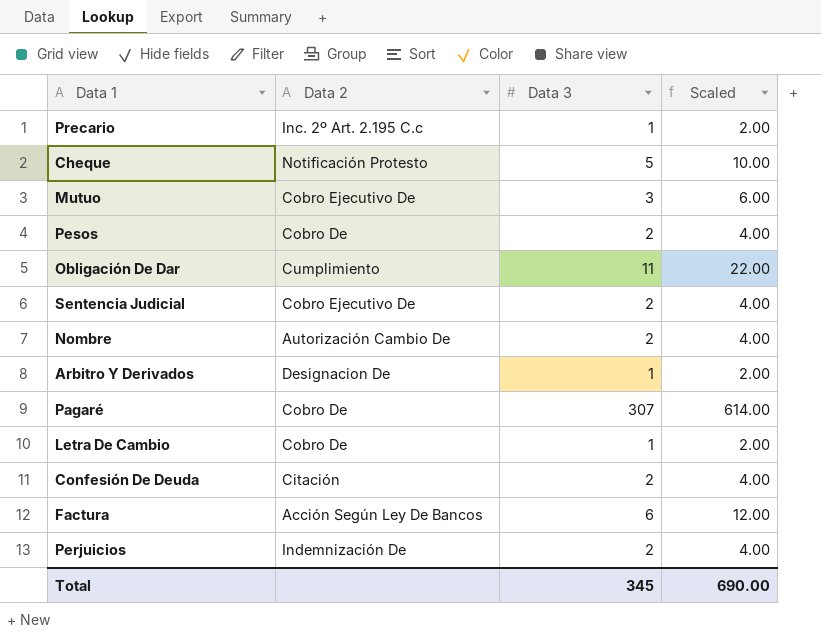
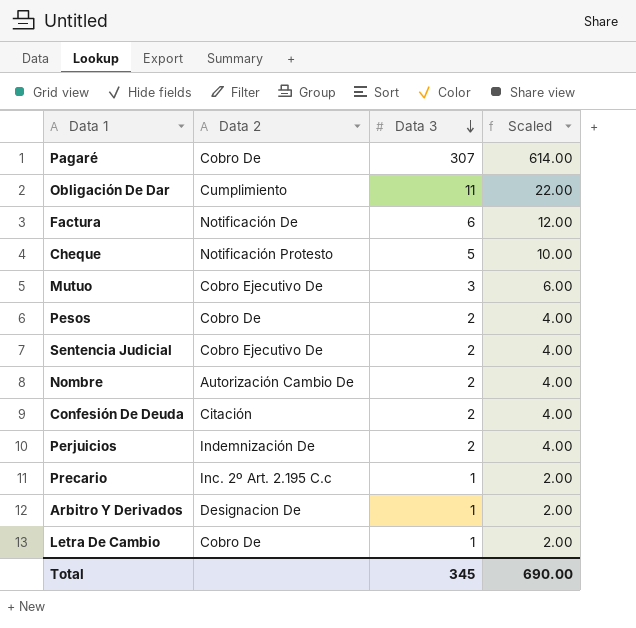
row order: none -> Data 3 descending
Factura | Data 2: Acción Según Ley De Bancos -> Notificación De

